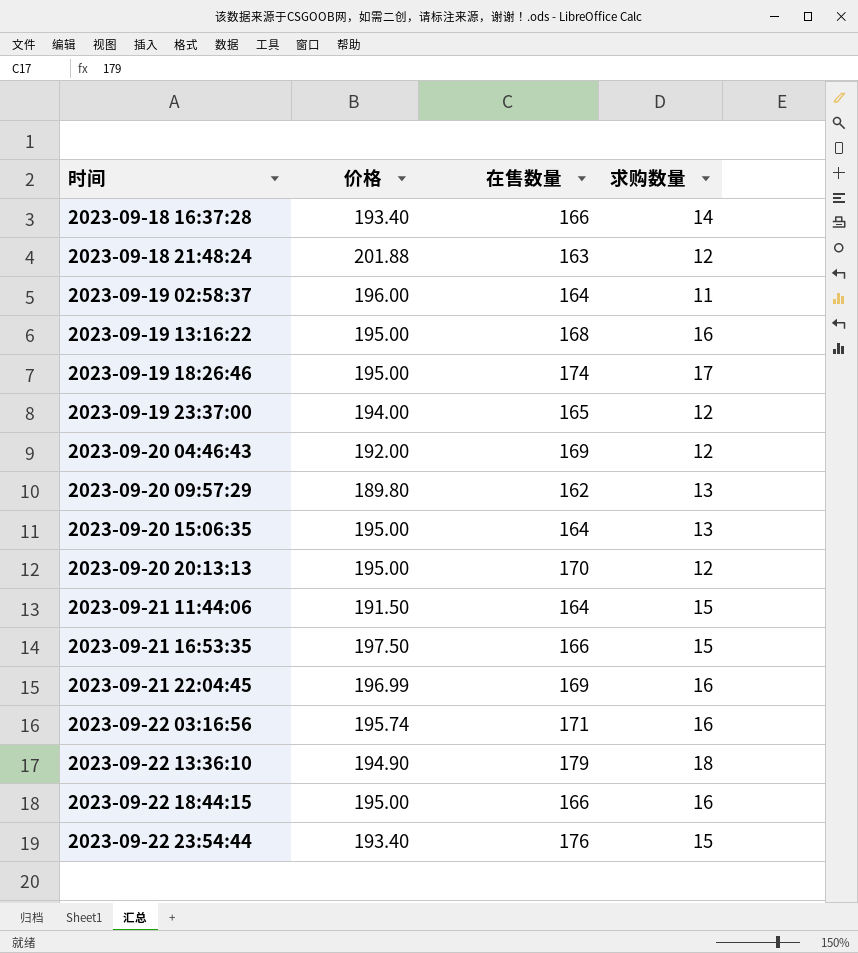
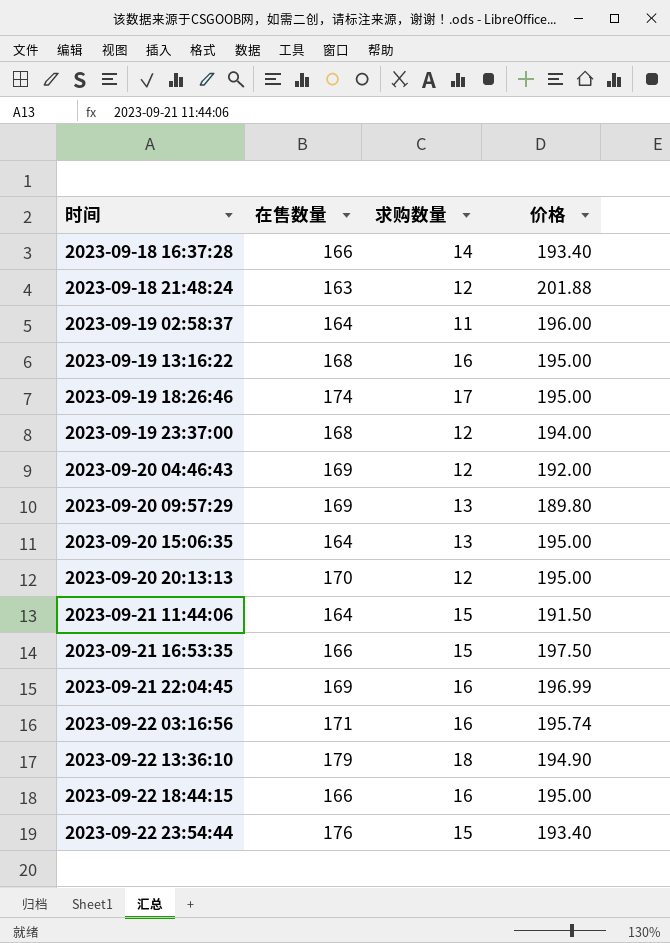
column 价格 | position: 2 -> 4
2023-09-19 23:37:00 | 在售数量: 165 -> 168
2023-09-20 09:57:29 | 在售数量: 162 -> 169

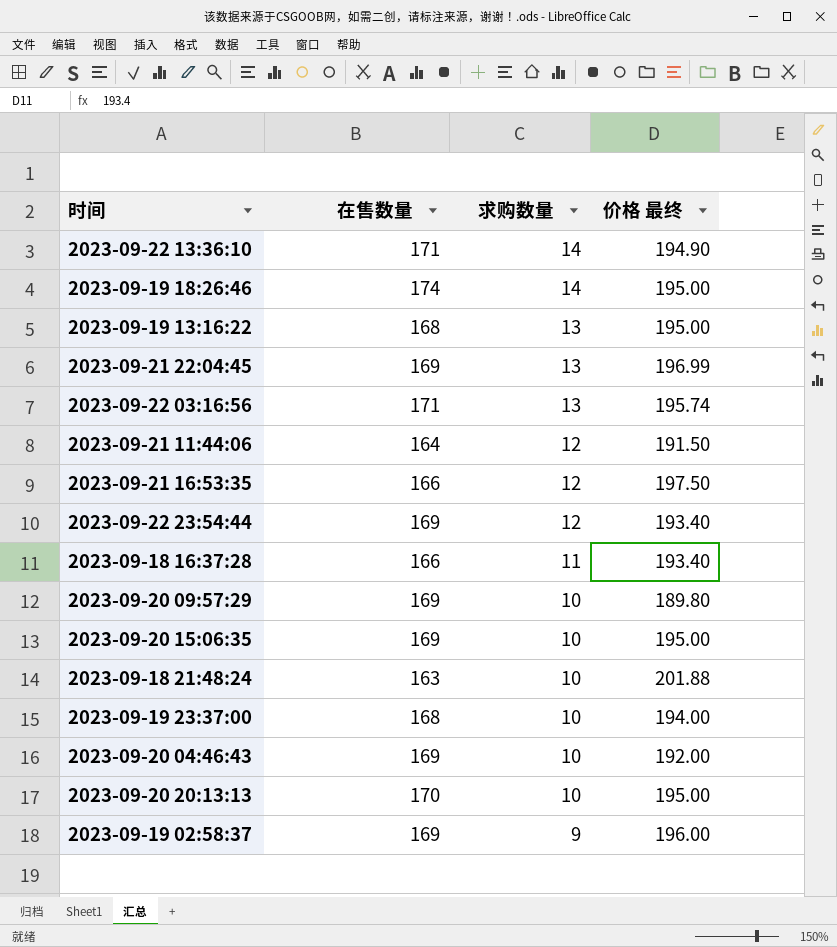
row order: 时间 ascending -> 求购数量 descending
column name: 价格 -> 价格 最终
row 2023-09-22 18:44:15: 166 | 16 | 195.00 -> none
2023-09-22 13:36:10 | 在售数量: 179 -> 171
2023-09-22 13:36:10 | 求购数量: 18 -> 14
2023-09-19 18:26:46 | 求购数量: 17 -> 14
2023-09-19 13:16:22 | 求购数量: 16 -> 13
2023-09-21 22:04:45 | 求购数量: 16 -> 13
2023-09-22 03:16:56 | 求购数量: 16 -> 13
2023-09-21 11:44:06 | 求购数量: 15 -> 12
2023-09-21 16:53:35 | 求购数量: 15 -> 12
2023-09-22 23:54:44 | 在售数量: 176 -> 169
2023-09-22 23:54:44 | 求购数量: 15 -> 12
2023-09-18 16:37:28 | 求购数量: 14 -> 11
2023-09-20 09:57:29 | 求购数量: 13 -> 10
2023-09-20 15:06:35 | 在售数量: 164 -> 169
2023-09-20 15:06:35 | 求购数量: 13 -> 10
2023-09-18 21:48:24 | 求购数量: 12 -> 10
2023-09-19 23:37:00 | 求购数量: 12 -> 10
2023-09-20 04:46:43 | 求购数量: 12 -> 10
2023-09-20 20:13:13 | 求购数量: 12 -> 10
2023-09-19 02:58:37 | 在售数量: 164 -> 169
2023-09-19 02:58:37 | 求购数量: 11 -> 9

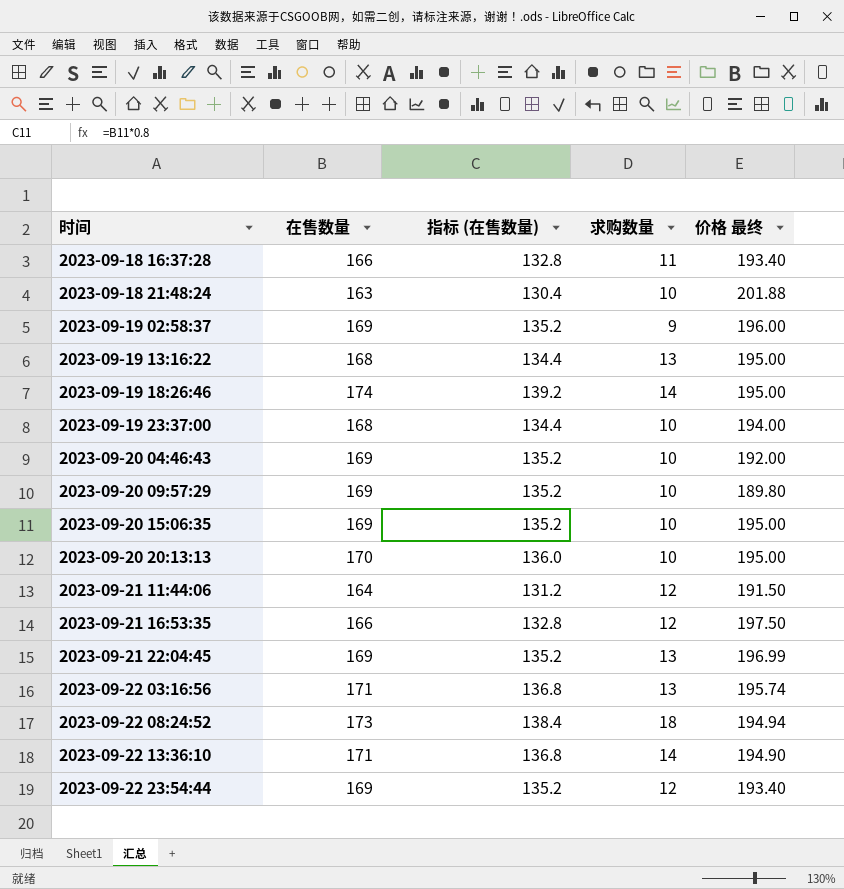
row order: 求购数量 descending -> 时间 ascending
column 指标 (在售数量) | formula: none -> [在售数量] * 0.8
row 2023-09-22 08:24:52: none -> 173 | 138.4 | 18 | 194.94

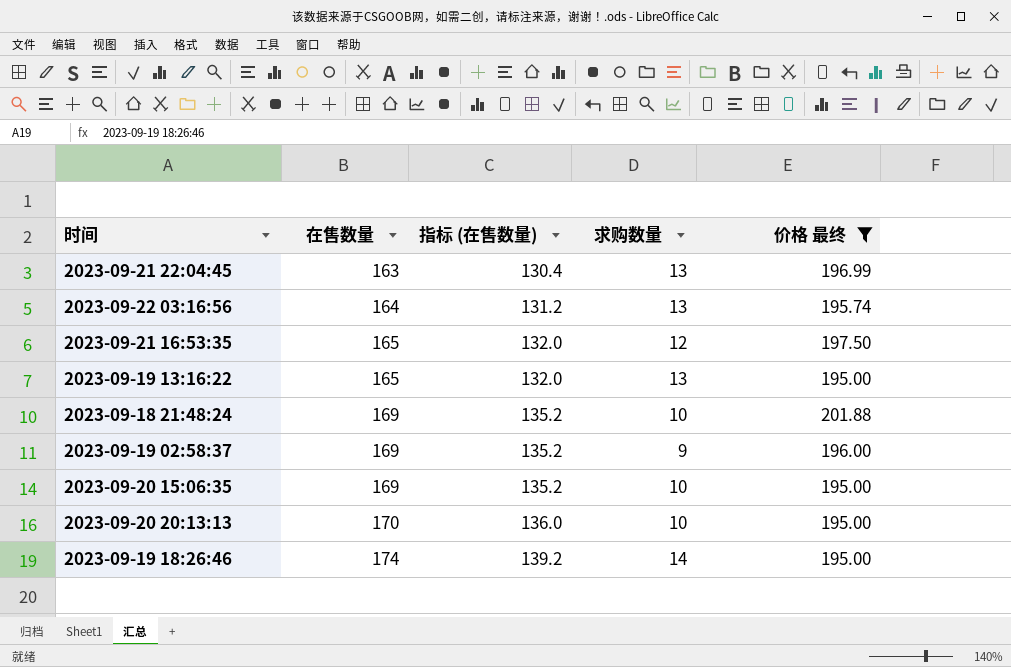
filter: none -> 价格 最终 >= 195.00
row order: 时间 ascending -> 在售数量 ascending
2023-09-21 22:04:45 | 在售数量: 169 -> 163
2023-09-21 22:04:45 | 指标 (在售数量): 135.2 -> 130.4
2023-09-22 03:16:56 | 在售数量: 171 -> 164
2023-09-22 03:16:56 | 指标 (在售数量): 136.8 -> 131.2
2023-09-21 16:53:35 | 在售数量: 166 -> 165
2023-09-21 16:53:35 | 指标 (在售数量): 132.8 -> 132.0
2023-09-19 13:16:22 | 在售数量: 168 -> 165
2023-09-19 13:16:22 | 指标 (在售数量): 134.4 -> 132.0
2023-09-18 21:48:24 | 在售数量: 163 -> 169
2023-09-18 21:48:24 | 指标 (在售数量): 130.4 -> 135.2

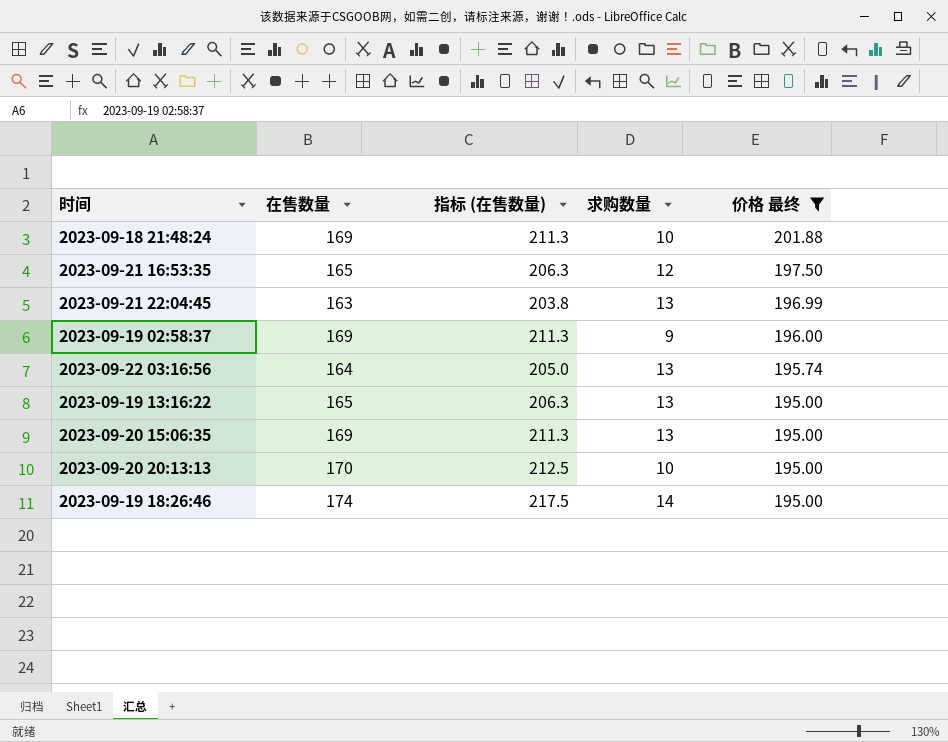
row order: 在售数量 ascending -> 价格 最终 descending
column 指标 (在售数量) | formula: [在售数量] * 0.8 -> [在售数量] * 1.25
2023-09-20 15:06:35 | 求购数量: 10 -> 13

